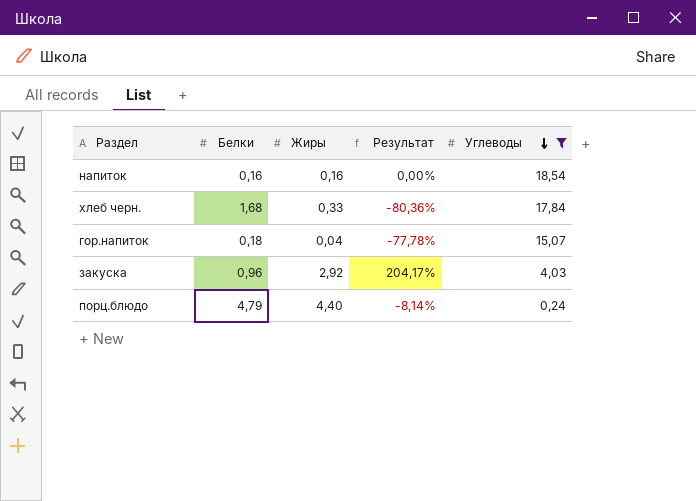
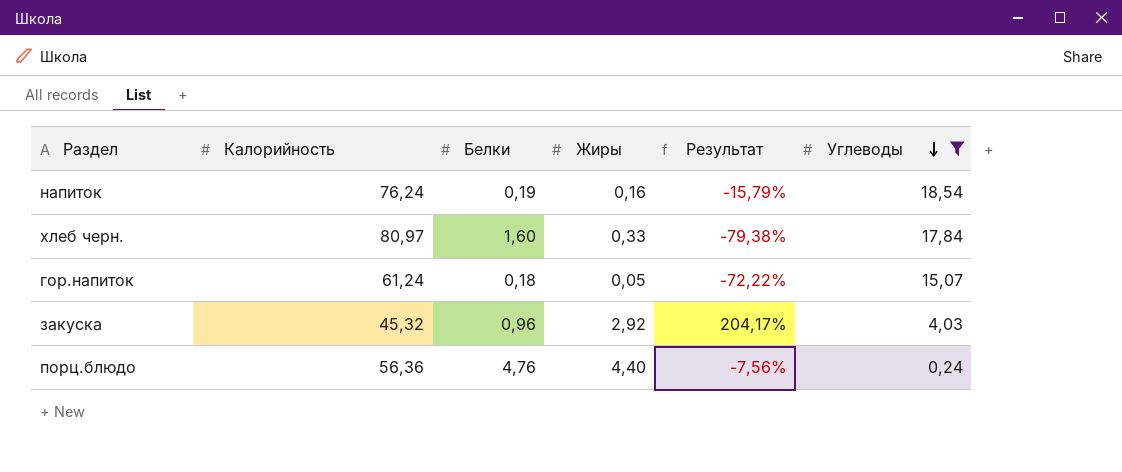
column Калорийность | position: none -> 2
напиток | Белки: 0,16 -> 0,19
напиток | Результат: 0,00% -> -15,79%
хлеб черн. | Белки: 1,68 -> 1,60
хлеб черн. | Результат: -80,36% -> -79,38%
гор.напиток | Жиры: 0,04 -> 0,05
гор.напиток | Результат: -77,78% -> -72,22%
порц.блюдо | Белки: 4,79 -> 4,76
порц.блюдо | Результат: -8,14% -> -7,56%

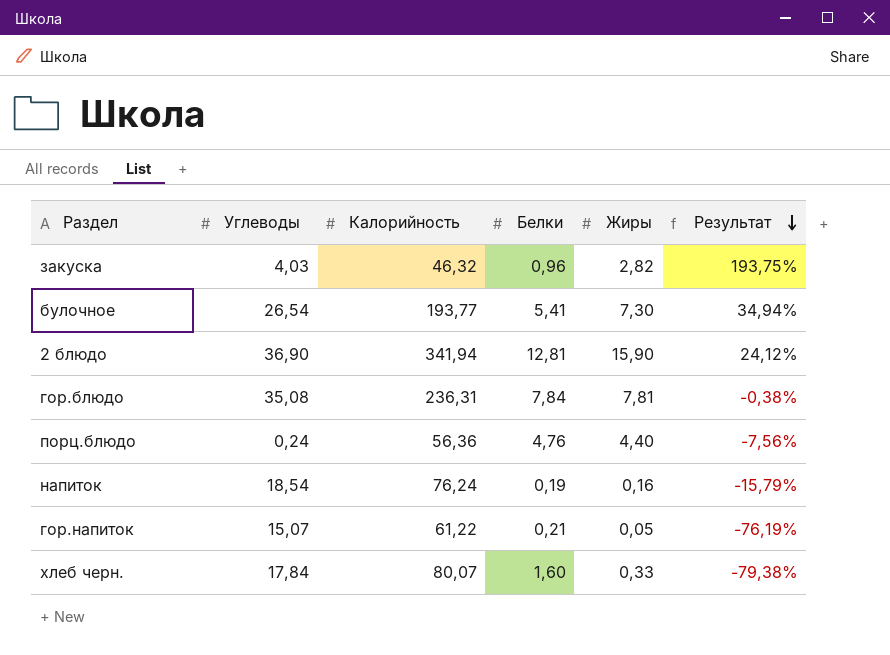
filter: Углеводы <= 18,54 -> none
row order: Углеводы descending -> Результат descending
column Углеводы | position: 6 -> 2
закуска | Калорийность: 45,32 -> 46,32
закуска | Жиры: 2,92 -> 2,82
закуска | Результат: 204,17% -> 193,75%
гор.напиток | Калорийность: 61,24 -> 61,22
гор.напиток | Белки: 0,18 -> 0,21
гор.напиток | Результат: -72,22% -> -76,19%
хлеб черн. | Калорийность: 80,97 -> 80,07

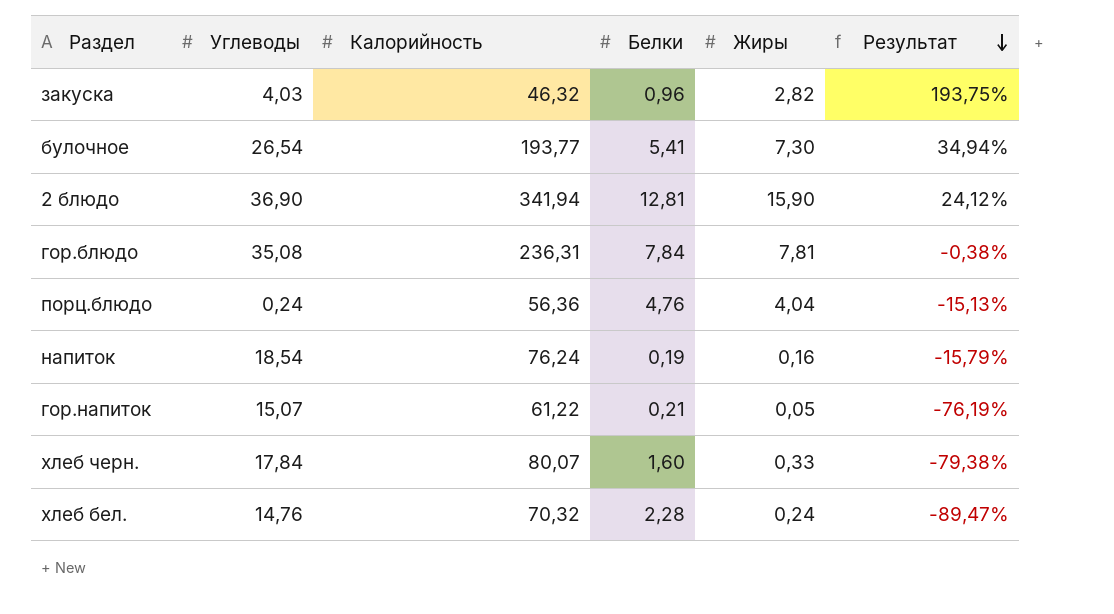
порц.блюдо | Жиры: 4,40 -> 4,04
порц.блюдо | Результат: -7,56% -> -15,13%
row хлеб бел.: none -> 14,76 | 70,32 | 2,28 | 0,24 | -89,47%

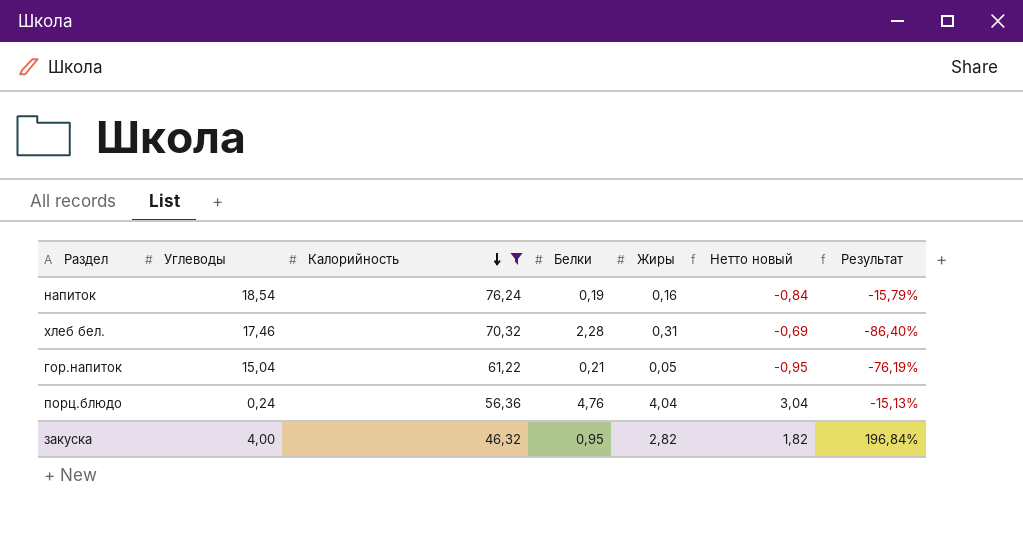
filter: none -> Калорийность <= 76,24
row order: Результат descending -> Калорийность descending
column Нетто новый | formula: none -> [Жиры] - 1
хлеб бел. | Углеводы: 14,76 -> 17,46
хлеб бел. | Жиры: 0,24 -> 0,31
хлеб бел. | Результат: -89,47% -> -86,40%
гор.напиток | Углеводы: 15,07 -> 15,04
закуска | Углеводы: 4,03 -> 4,00
закуска | Белки: 0,96 -> 0,95
закуска | Результат: 193,75% -> 196,84%

